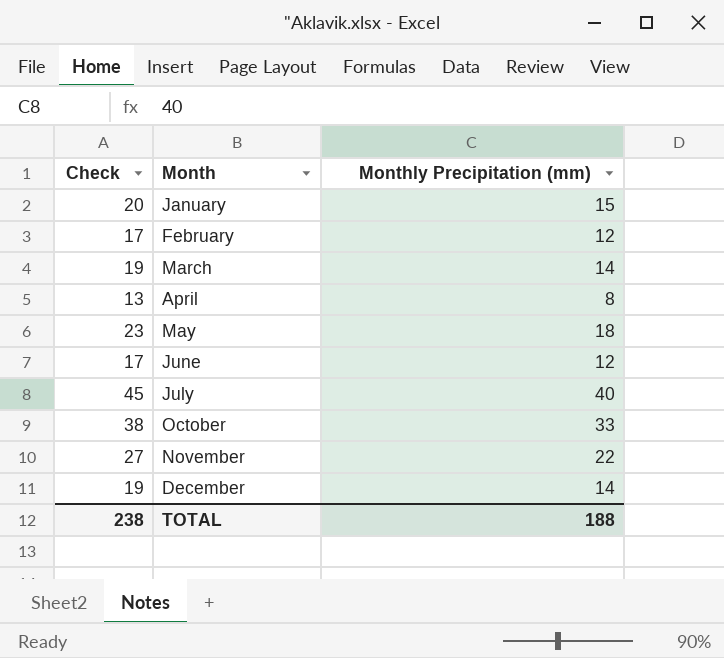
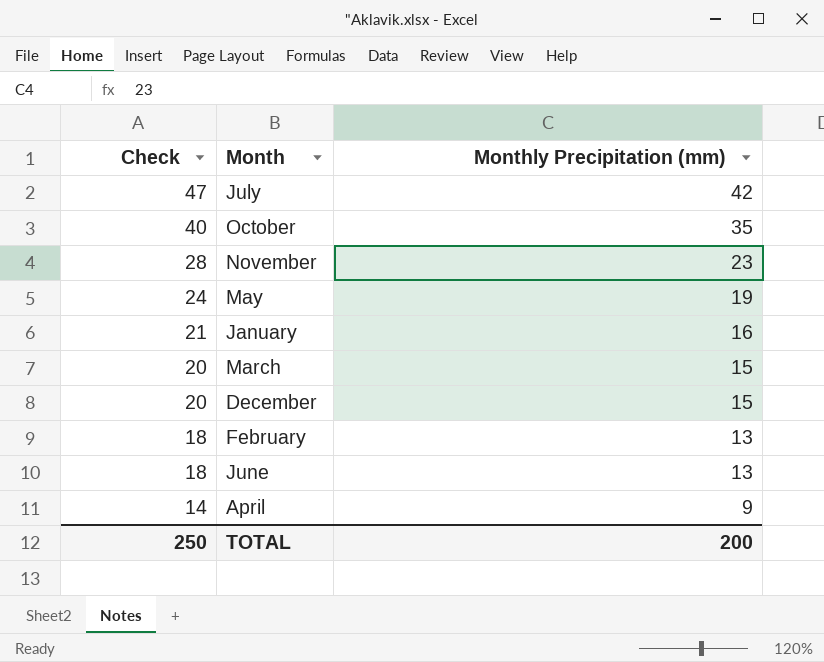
row order: Month ascending -> Check descending
July | Check: 45 -> 47
July | Monthly Precipitation (mm): 40 -> 42
October | Check: 38 -> 40
October | Monthly Precipitation (mm): 33 -> 35
November | Check: 27 -> 28
November | Monthly Precipitation (mm): 22 -> 23
May | Check: 23 -> 24
May | Monthly Precipitation (mm): 18 -> 19
January | Check: 20 -> 21
January | Monthly Precipitation (mm): 15 -> 16
March | Check: 19 -> 20
March | Monthly Precipitation (mm): 14 -> 15
December | Check: 19 -> 20
December | Monthly Precipitation (mm): 14 -> 15
February | Check: 17 -> 18
February | Monthly Precipitation (mm): 12 -> 13
June | Check: 17 -> 18
June | Monthly Precipitation (mm): 12 -> 13
April | Check: 13 -> 14
April | Monthly Precipitation (mm): 8 -> 9
TOTAL | Check: 238 -> 250
TOTAL | Monthly Precipitation (mm): 188 -> 200

